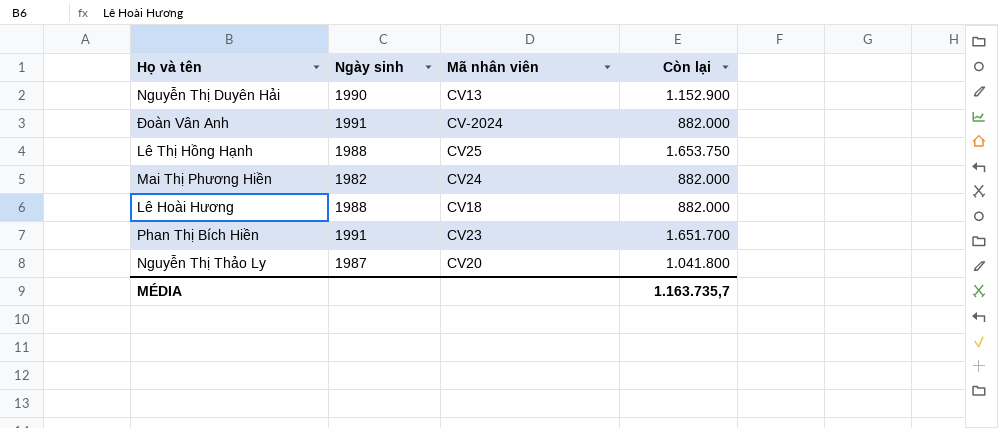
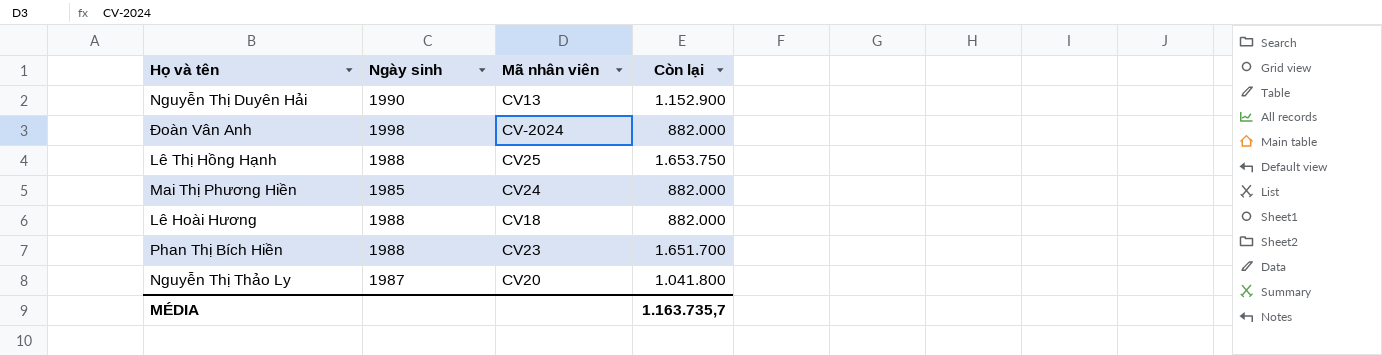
Đoàn Vân Anh | Ngày sinh: 1991 -> 1998
Mai Thị Phương Hiền | Ngày sinh: 1982 -> 1985
Phan Thị Bích Hiền | Ngày sinh: 1991 -> 1988

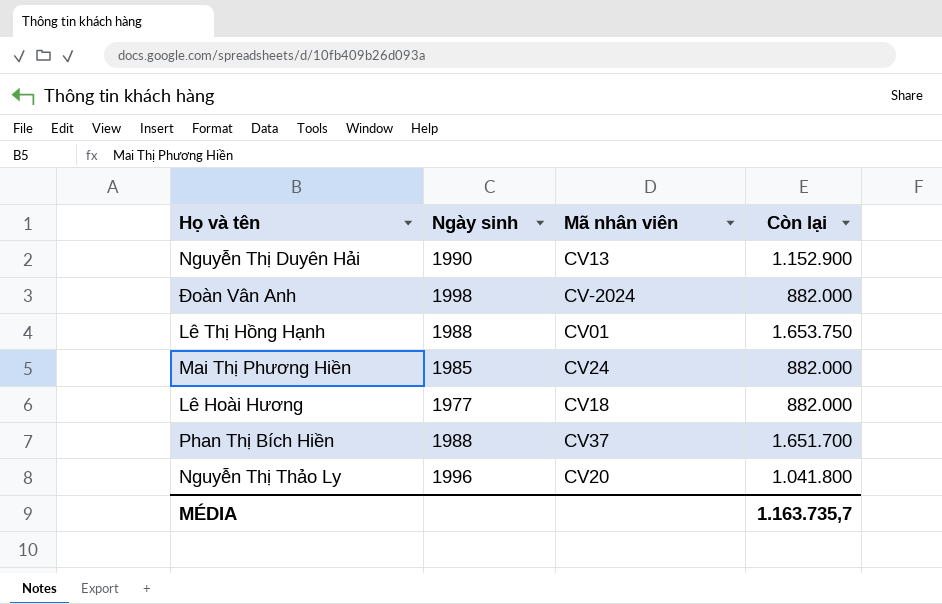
Lê Thị Hồng Hạnh | Mã nhân viên: CV25 -> CV01
Lê Hoài Hương | Ngày sinh: 1988 -> 1977
Phan Thị Bích Hiền | Mã nhân viên: CV23 -> CV37
Nguyễn Thị Thảo Ly | Ngày sinh: 1987 -> 1996

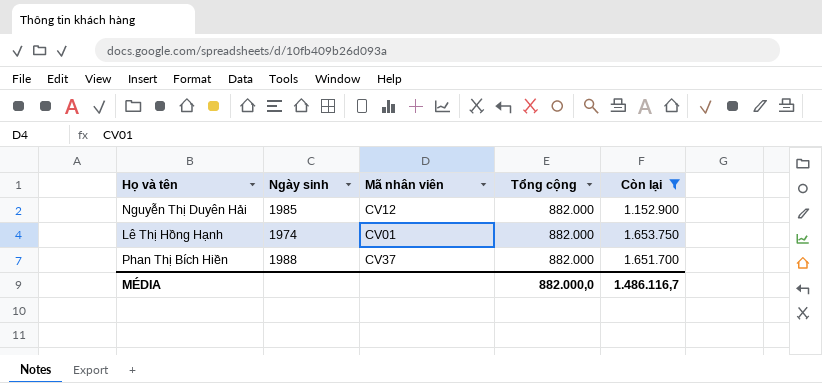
filter: none -> Còn lại >= 1.152.900
column Tổng cộng | position: none -> 4
Nguyễn Thị Duyên Hải | Ngày sinh: 1990 -> 1985
Nguyễn Thị Duyên Hải | Mã nhân viên: CV13 -> CV12
Lê Thị Hồng Hạnh | Ngày sinh: 1988 -> 1974
MÉDIA | Còn lại: 1.163.735,7 -> 1.486.116,7

